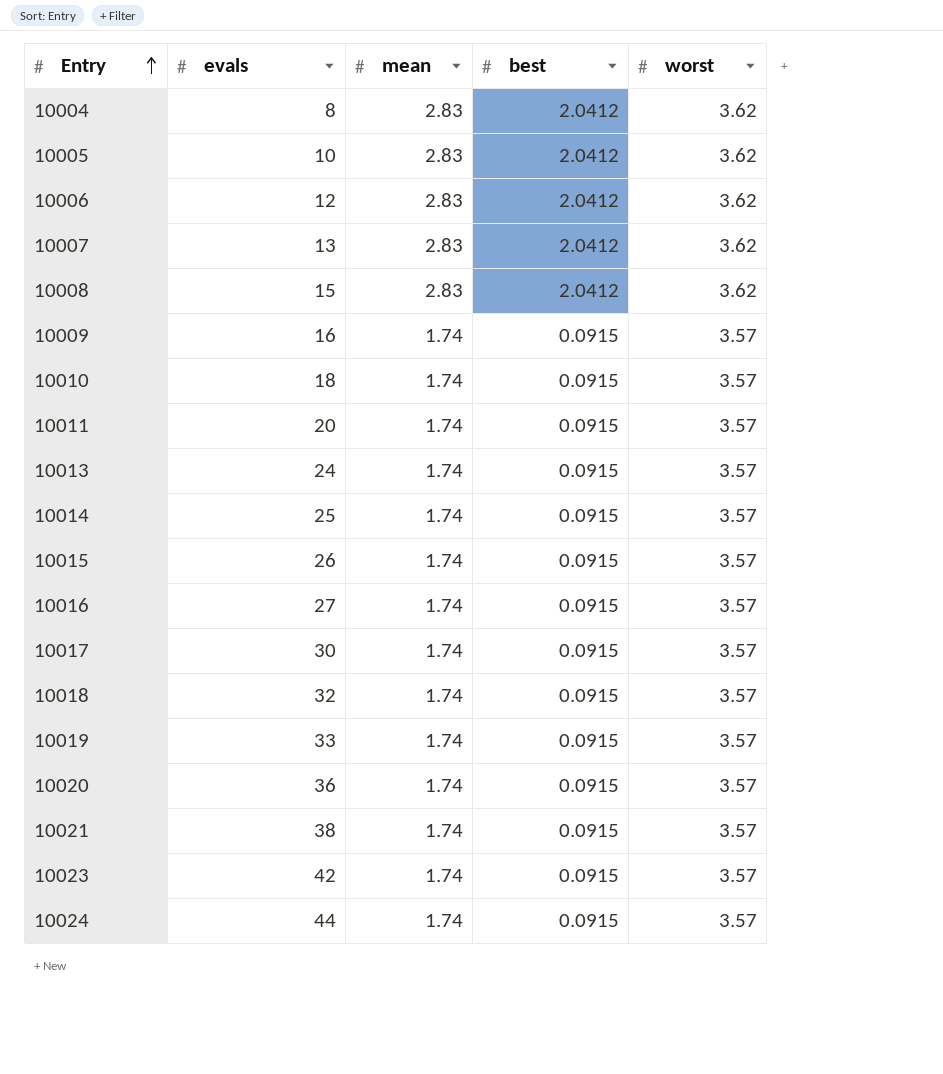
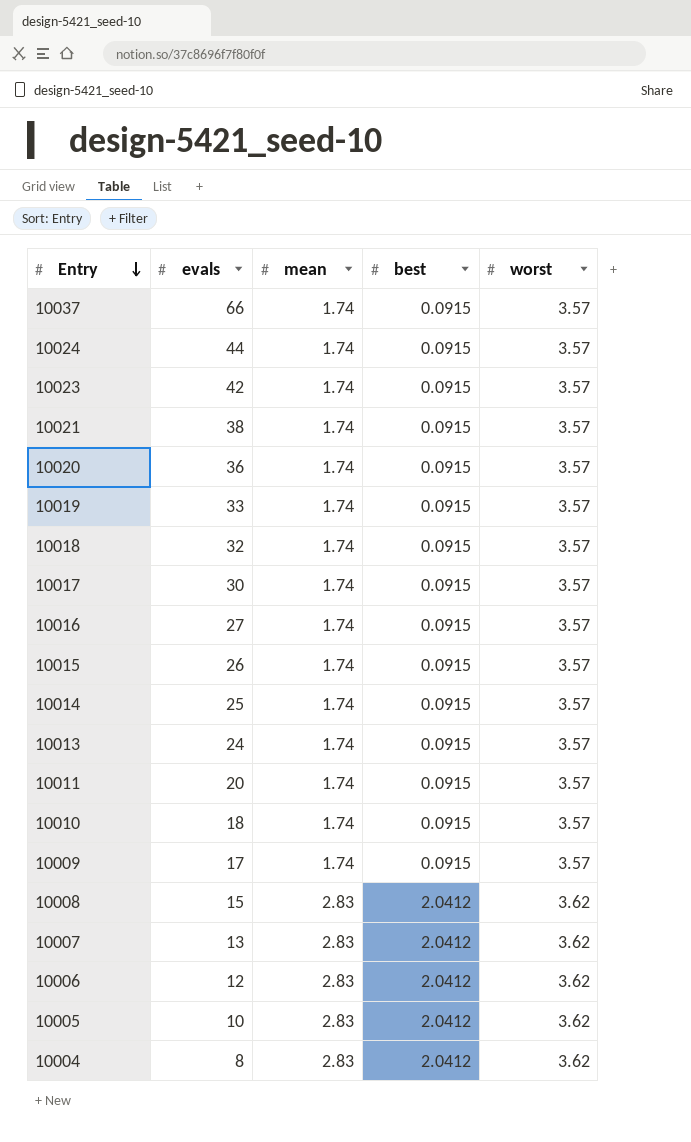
row order: Entry ascending -> Entry descending
row 10037: none -> 66 | 1.74 | 0.0915 | 3.57
10009 | evals: 16 -> 17

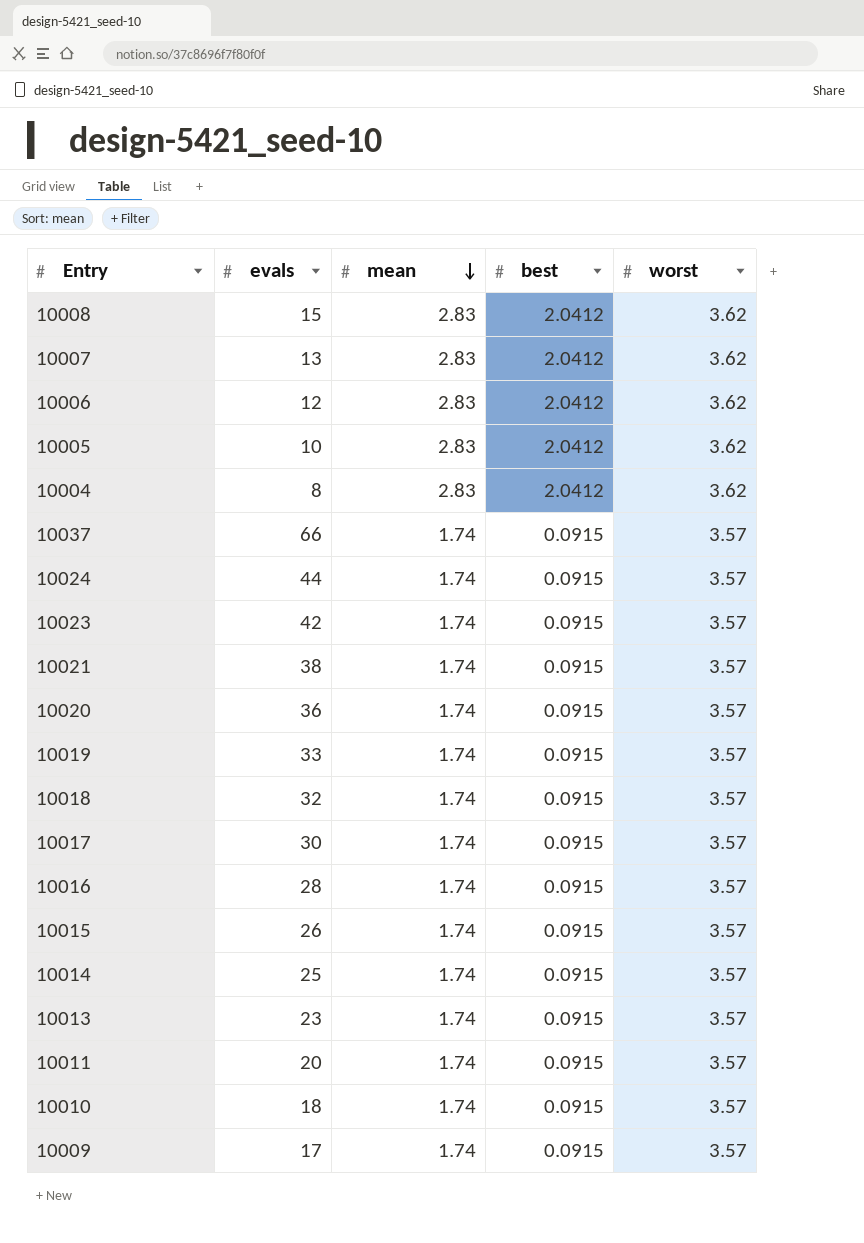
row order: Entry descending -> mean descending
10016 | evals: 27 -> 28
10013 | evals: 24 -> 23

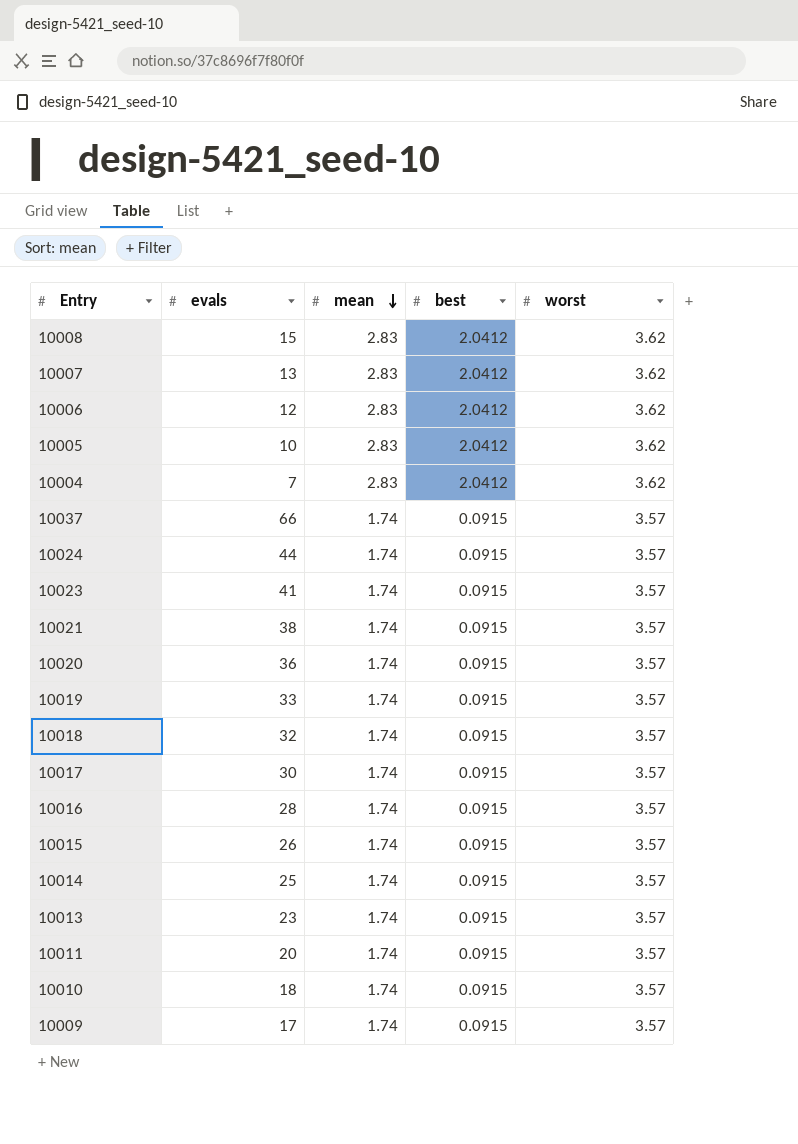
10004 | evals: 8 -> 7
10023 | evals: 42 -> 41

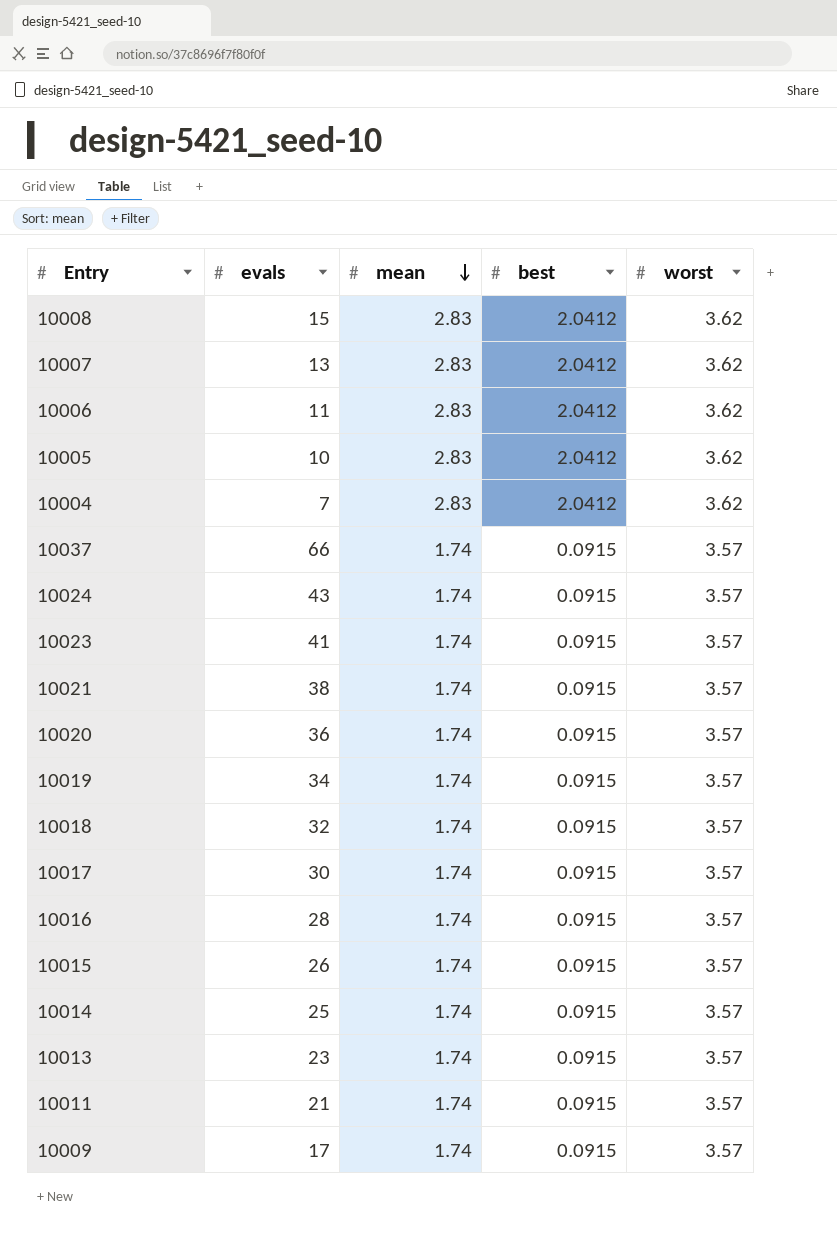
row 10010: 18 | 1.74 | 0.0915 | 3.57 -> none
10006 | evals: 12 -> 11
10024 | evals: 44 -> 43
10019 | evals: 33 -> 34
10011 | evals: 20 -> 21

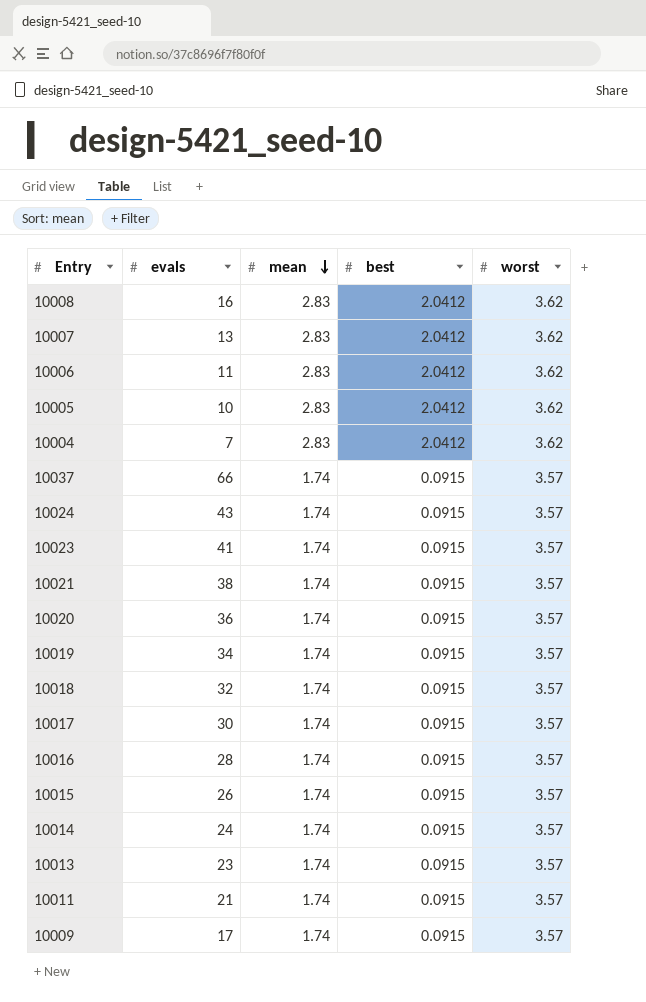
10008 | evals: 15 -> 16
10014 | evals: 25 -> 24

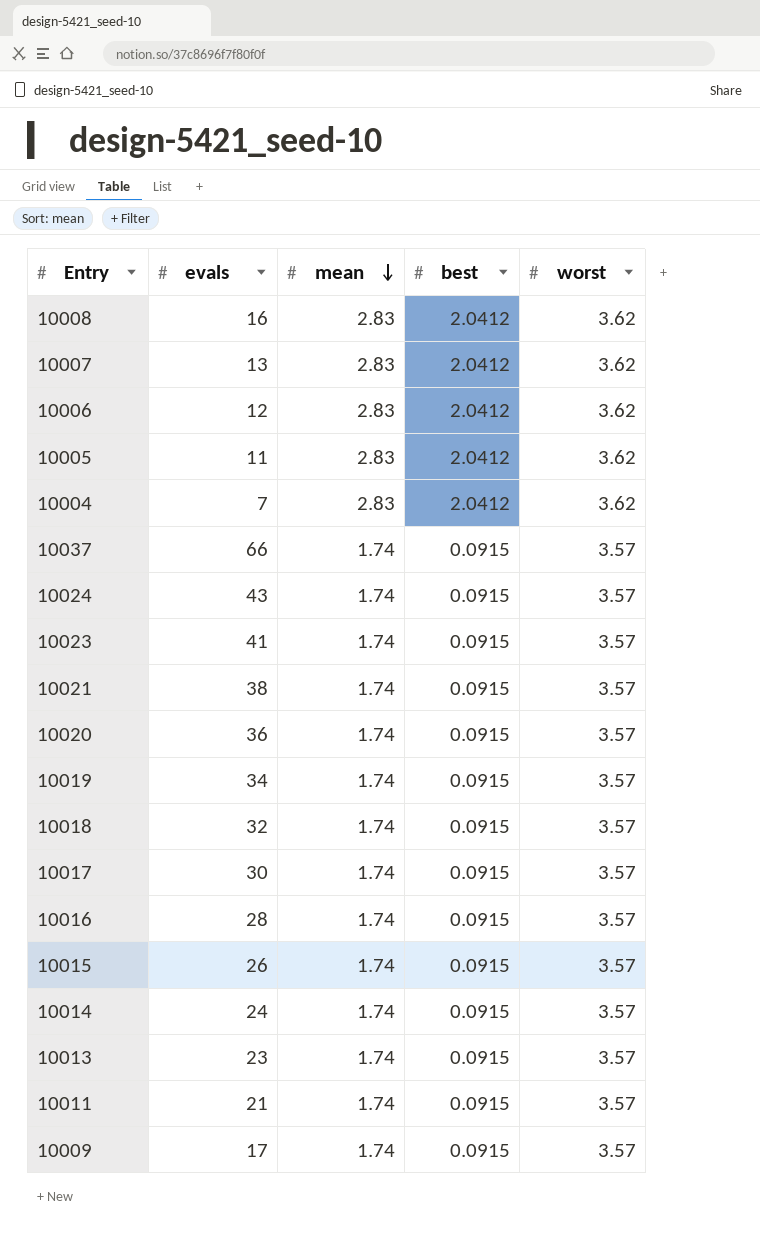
10006 | evals: 11 -> 12
10005 | evals: 10 -> 11

